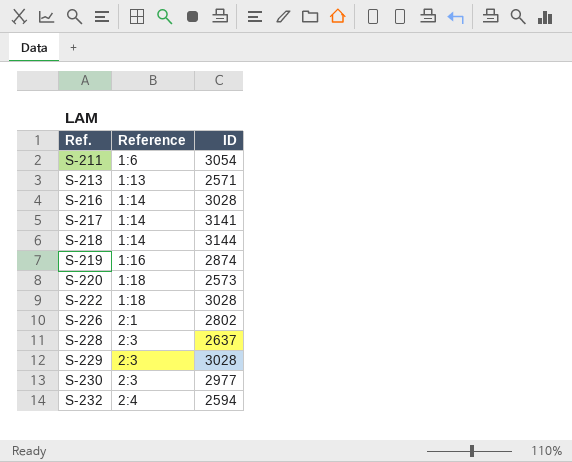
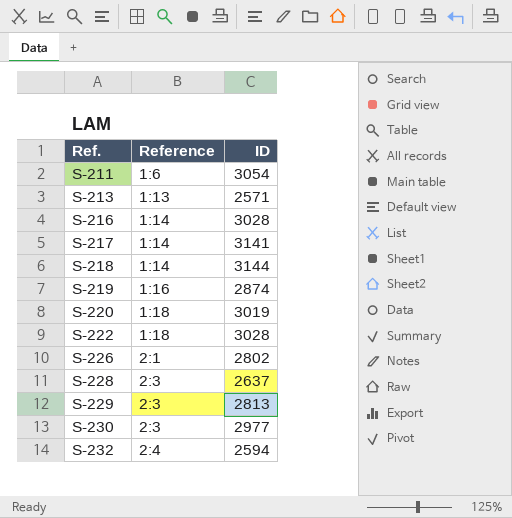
S-220 | ID: 2573 -> 3019
S-229 | ID: 3028 -> 2813

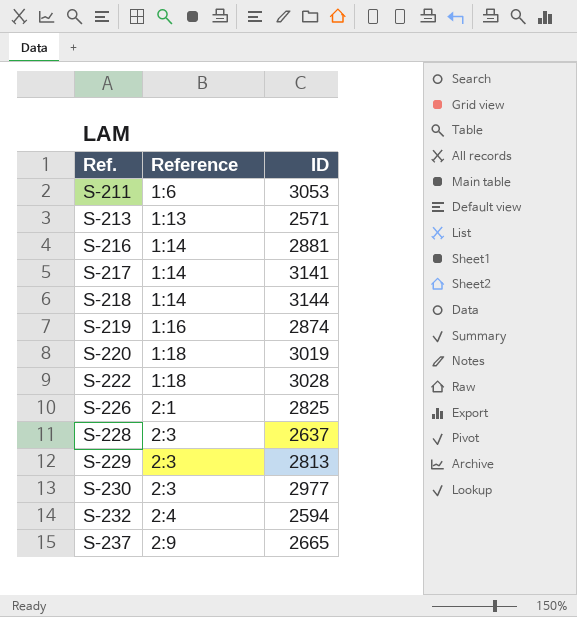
S-211 | ID: 3054 -> 3053
S-216 | ID: 3028 -> 2881
S-226 | ID: 2802 -> 2825
row S-237: none -> 2:9 | 2665

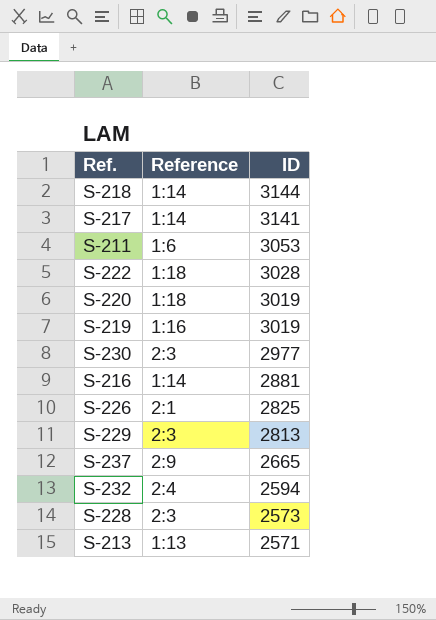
row order: Ref. ascending -> ID descending
S-219 | ID: 2874 -> 3019
S-228 | ID: 2637 -> 2573

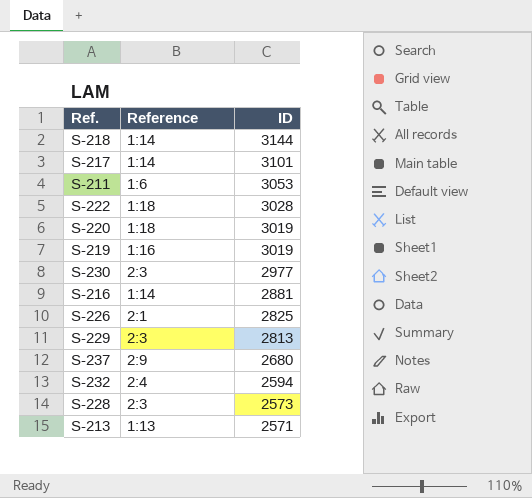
S-217 | ID: 3141 -> 3101
S-237 | ID: 2665 -> 2680

